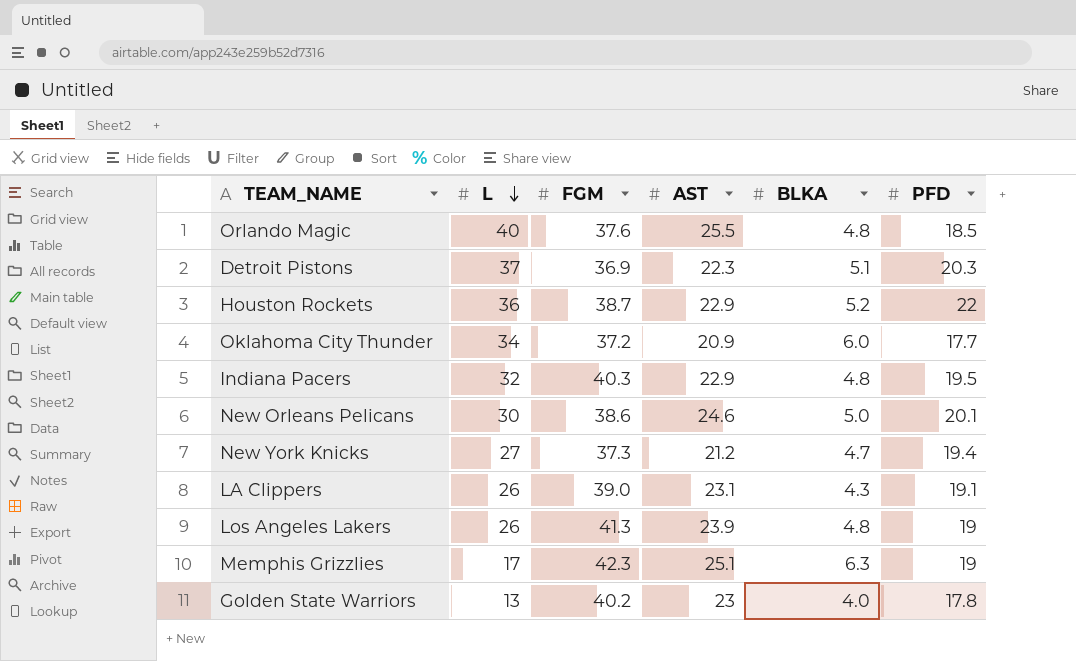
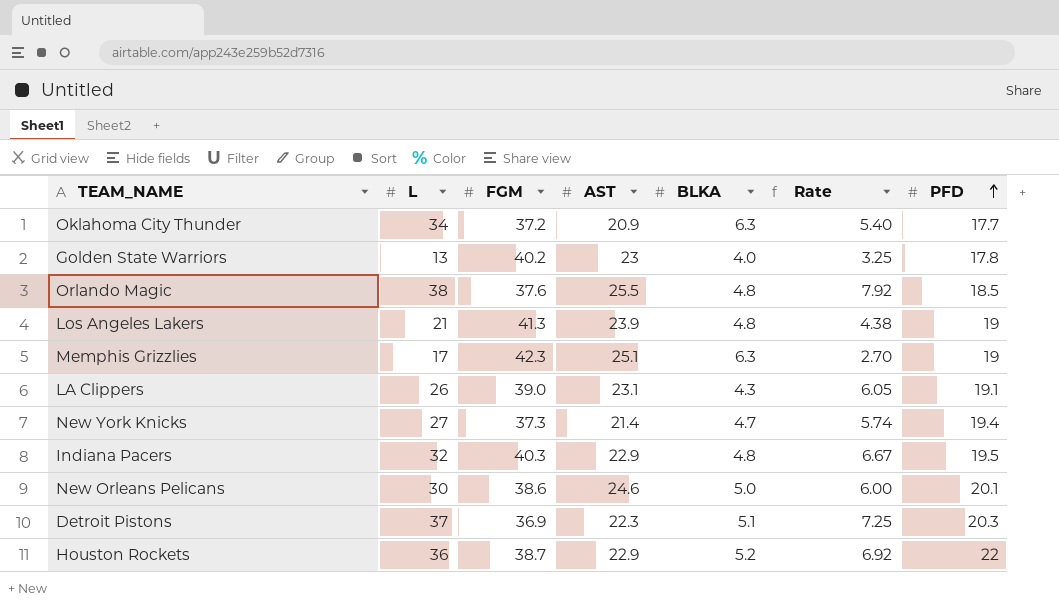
row order: L descending -> PFD ascending
column Rate | formula: none -> [L] / [BLKA]
Oklahoma City Thunder | BLKA: 6.0 -> 6.3
Orlando Magic | L: 40 -> 38
Los Angeles Lakers | L: 26 -> 21
New York Knicks | AST: 21.2 -> 21.4

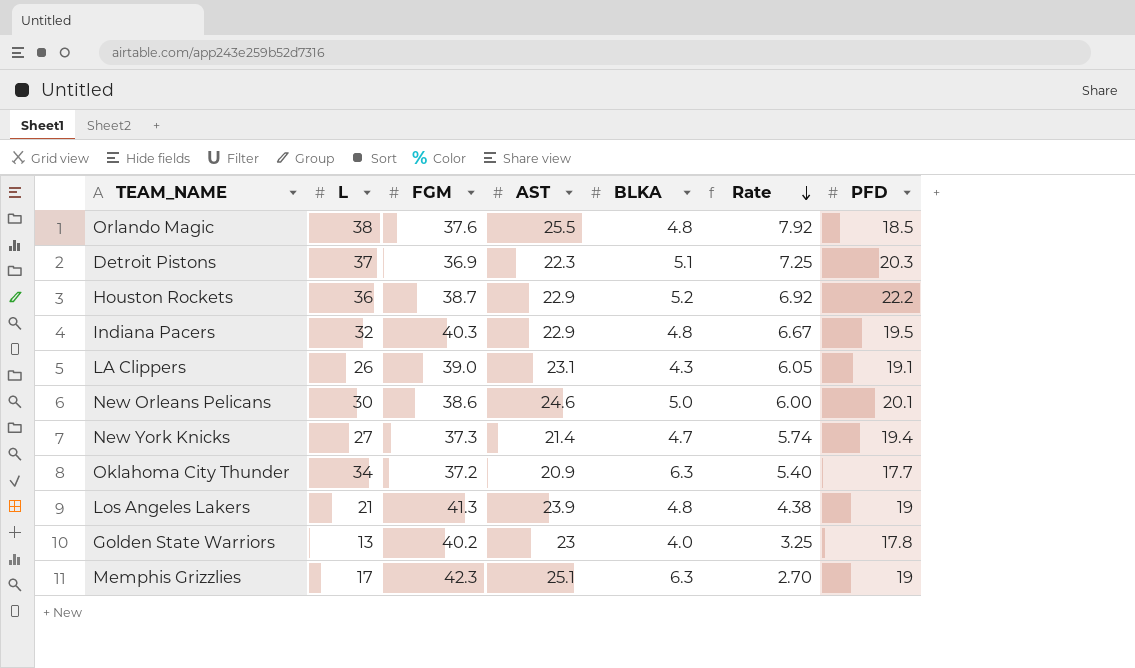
row order: PFD ascending -> Rate descending
Houston Rockets | PFD: 22 -> 22.2

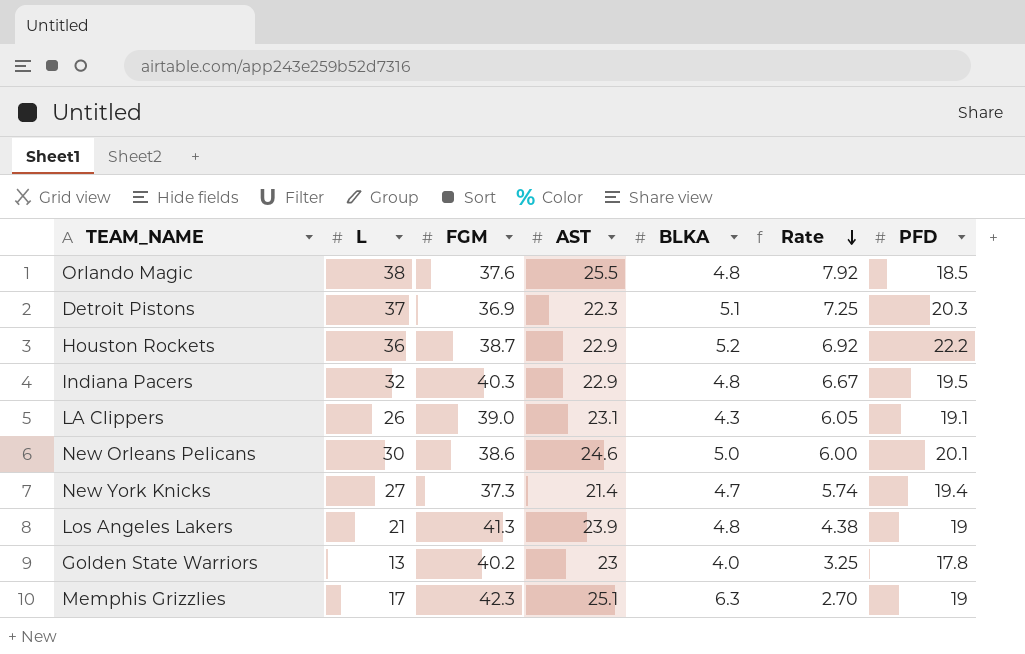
row Oklahoma City Thunder: 34 | 37.2 | 20.9 | 6.3 | 5.40 | 17.7 -> none

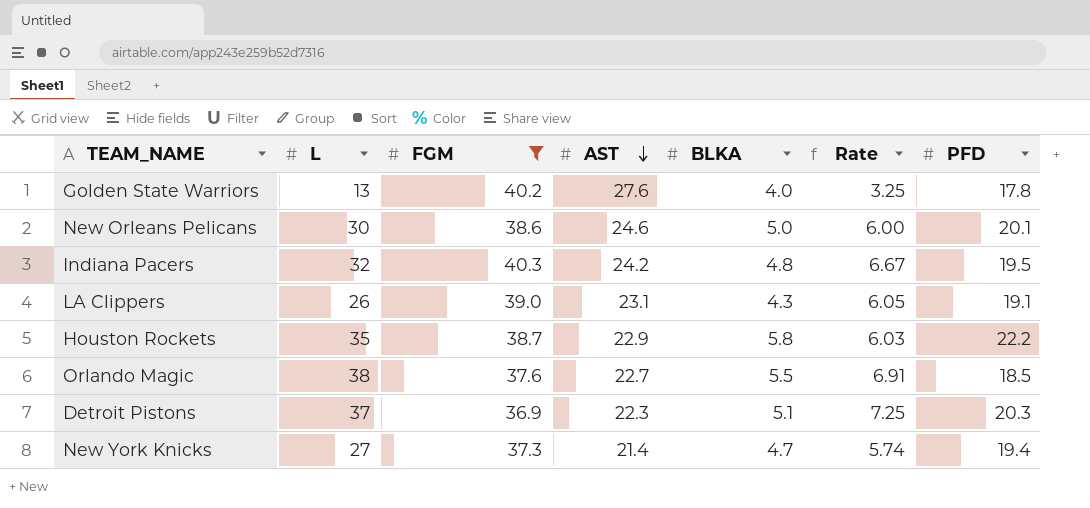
filter: none -> FGM <= 40.3
row order: Rate descending -> AST descending
Golden State Warriors | AST: 23 -> 27.6
Indiana Pacers | AST: 22.9 -> 24.2
Houston Rockets | L: 36 -> 35
Houston Rockets | BLKA: 5.2 -> 5.8
Houston Rockets | Rate: 6.92 -> 6.03
Orlando Magic | AST: 25.5 -> 22.7
Orlando Magic | BLKA: 4.8 -> 5.5
Orlando Magic | Rate: 7.92 -> 6.91

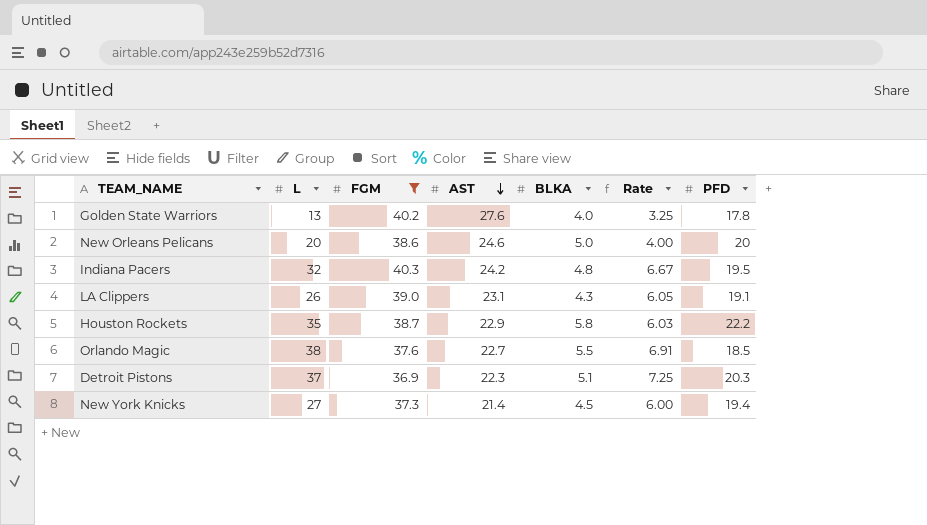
New Orleans Pelicans | L: 30 -> 20
New Orleans Pelicans | Rate: 6.00 -> 4.00
New Orleans Pelicans | PFD: 20.1 -> 20
New York Knicks | BLKA: 4.7 -> 4.5
New York Knicks | Rate: 5.74 -> 6.00

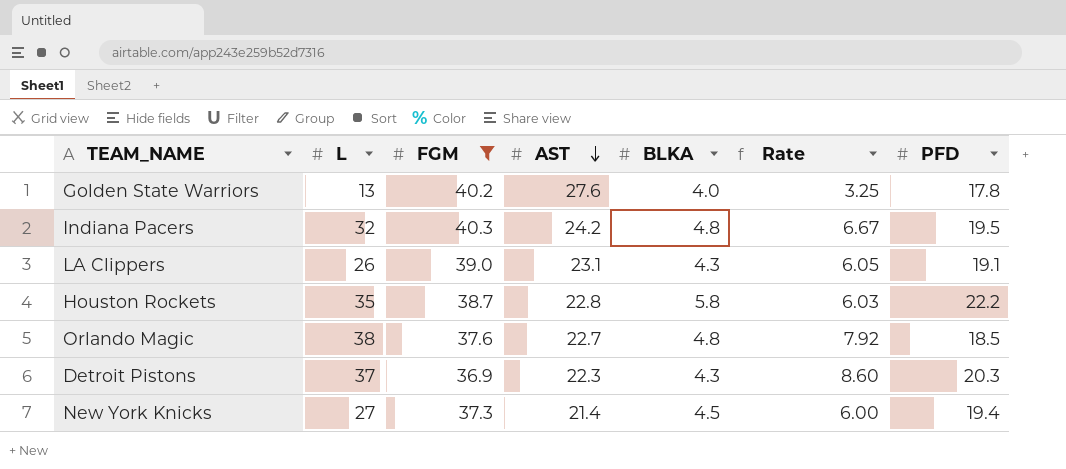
row New Orleans Pelicans: 20 | 38.6 | 24.6 | 5.0 | 4.00 | 20 -> none
Houston Rockets | AST: 22.9 -> 22.8
Orlando Magic | BLKA: 5.5 -> 4.8
Orlando Magic | Rate: 6.91 -> 7.92
Detroit Pistons | BLKA: 5.1 -> 4.3
Detroit Pistons | Rate: 7.25 -> 8.60

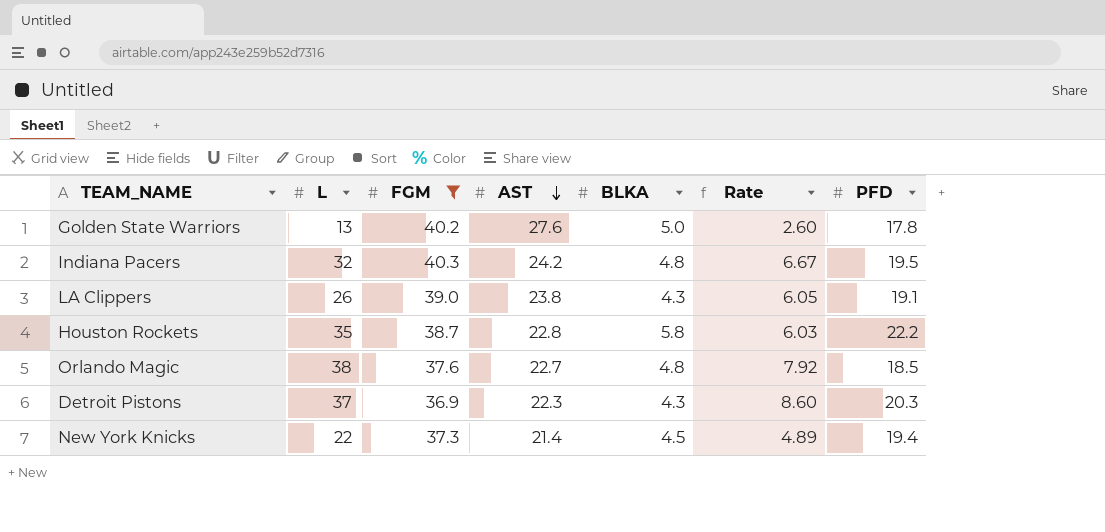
Golden State Warriors | BLKA: 4.0 -> 5.0
Golden State Warriors | Rate: 3.25 -> 2.60
LA Clippers | AST: 23.1 -> 23.8
New York Knicks | L: 27 -> 22
New York Knicks | Rate: 6.00 -> 4.89

